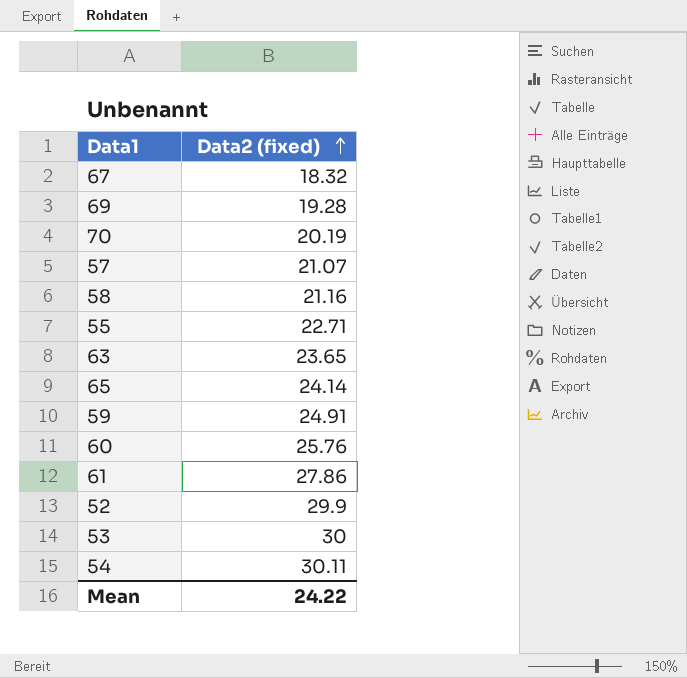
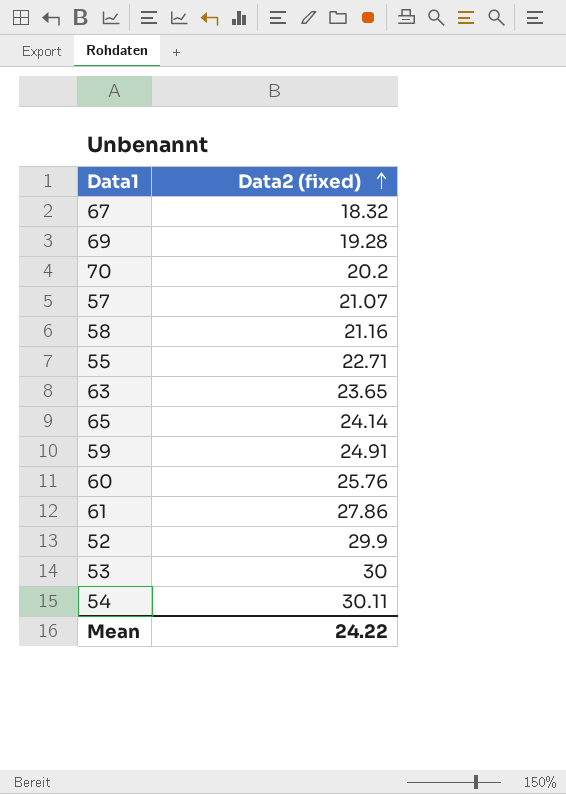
70 | Data2 (fixed): 20.19 -> 20.2

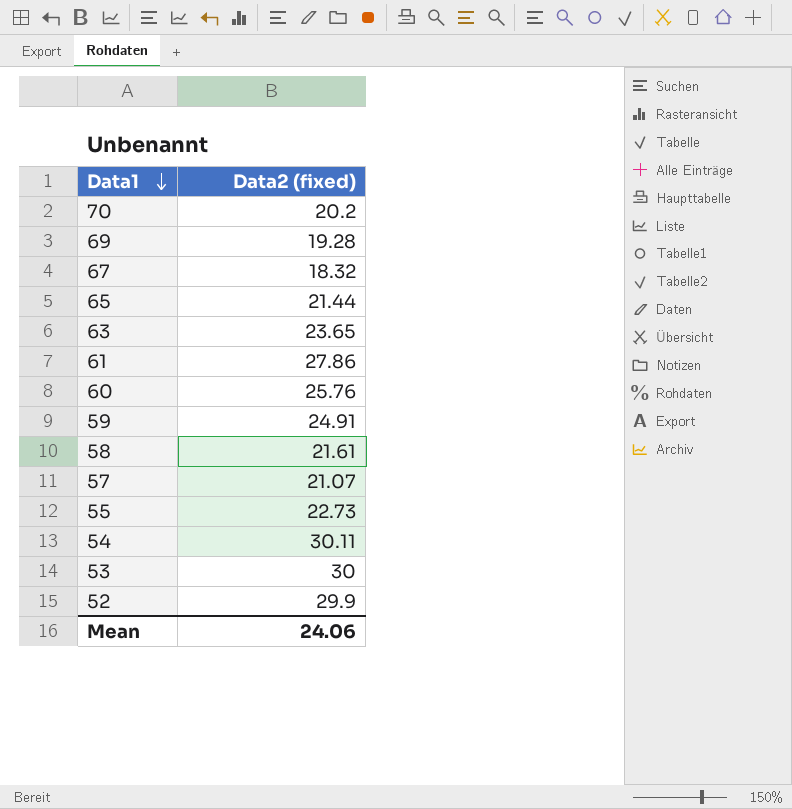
row order: Data2 (fixed) ascending -> Data1 descending
65 | Data2 (fixed): 24.14 -> 21.44
58 | Data2 (fixed): 21.16 -> 21.61
55 | Data2 (fixed): 22.71 -> 22.73
Mean | Data2 (fixed): 24.22 -> 24.06

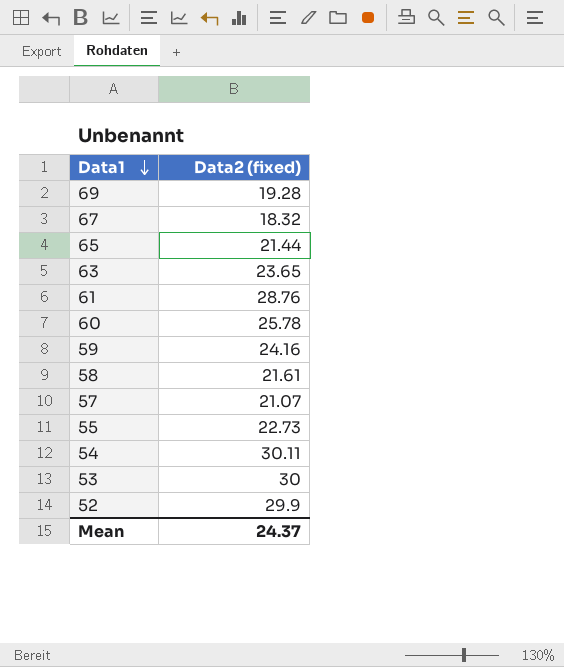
row 70: 20.2 -> none
61 | Data2 (fixed): 27.86 -> 28.76
60 | Data2 (fixed): 25.76 -> 25.78
59 | Data2 (fixed): 24.91 -> 24.16
Mean | Data2 (fixed): 24.06 -> 24.37

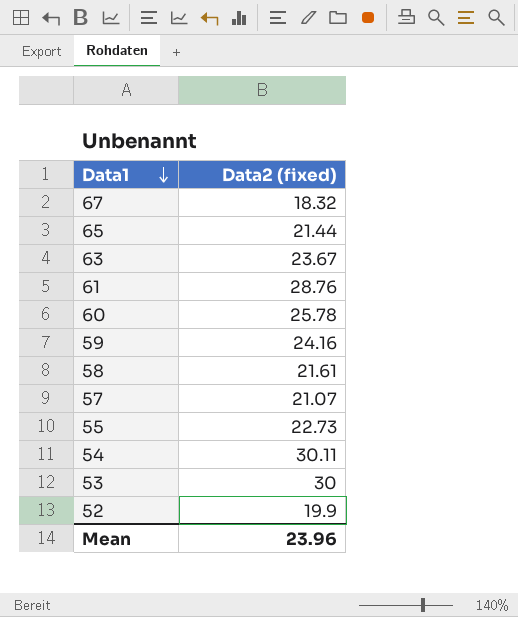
row 69: 19.28 -> none
63 | Data2 (fixed): 23.65 -> 23.67
52 | Data2 (fixed): 29.9 -> 19.9
Mean | Data2 (fixed): 24.37 -> 23.96

